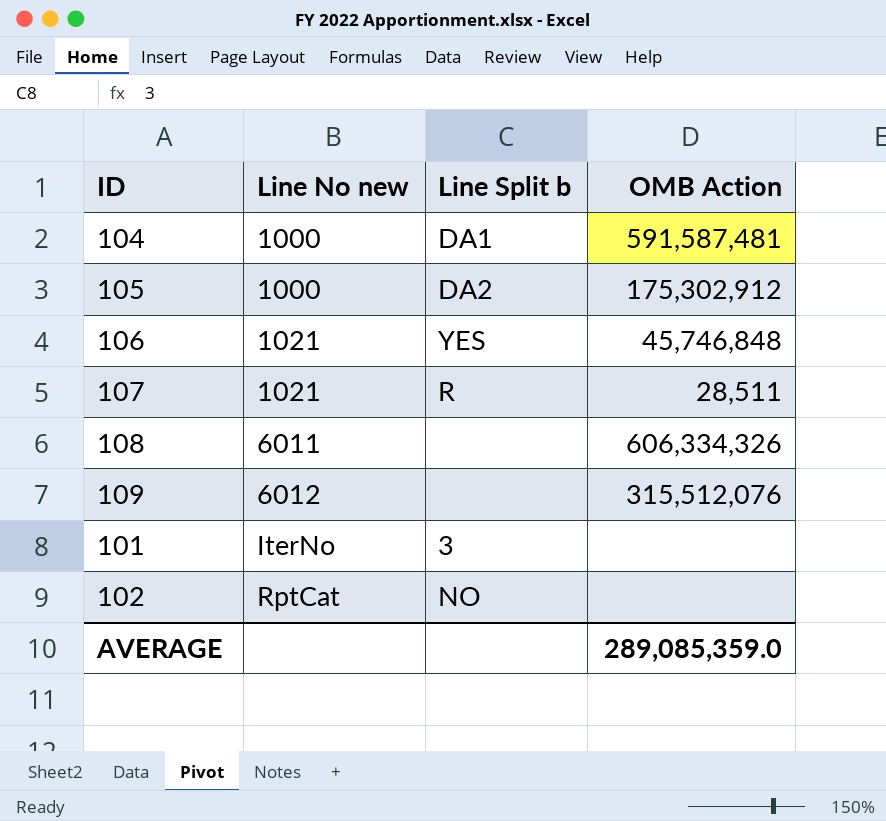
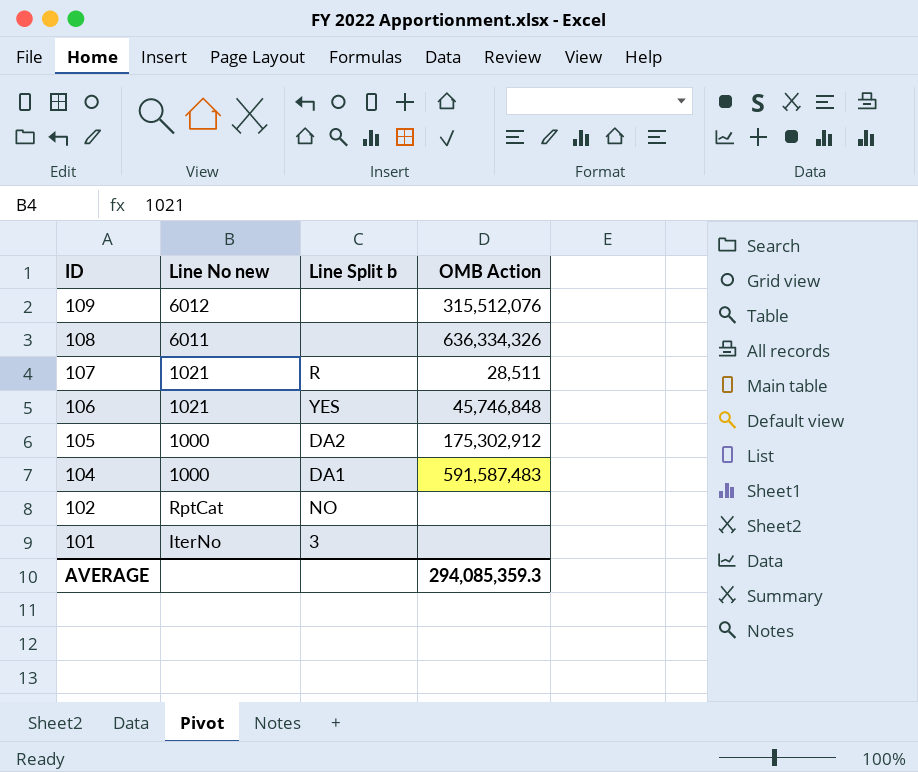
row order: Line No new ascending -> ID descending
108 | OMB Action: 606,334,326 -> 636,334,326
104 | OMB Action: 591,587,481 -> 591,587,483
AVERAGE | OMB Action: 289,085,359.0 -> 294,085,359.3

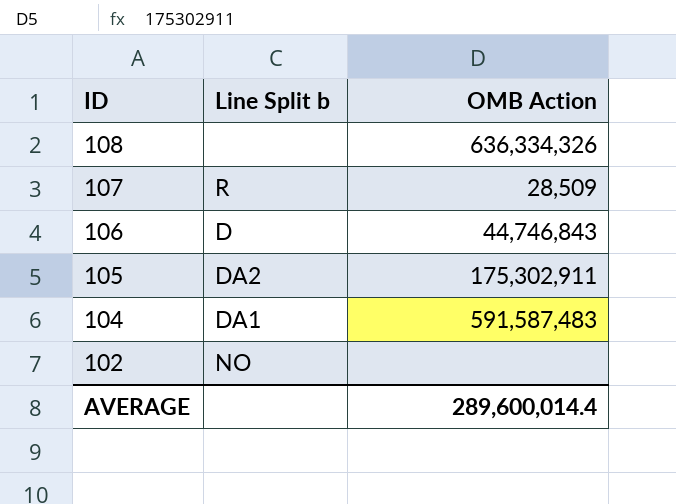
column Line No new | position: 2 -> none
row 109: 6012 | none | 315,512,076 -> none
row 101: IterNo | 3 | none -> none
107 | OMB Action: 28,511 -> 28,509
106 | Line Split b: YES -> D
106 | OMB Action: 45,746,848 -> 44,746,843
105 | OMB Action: 175,302,912 -> 175,302,911
AVERAGE | OMB Action: 294,085,359.3 -> 289,600,014.4

